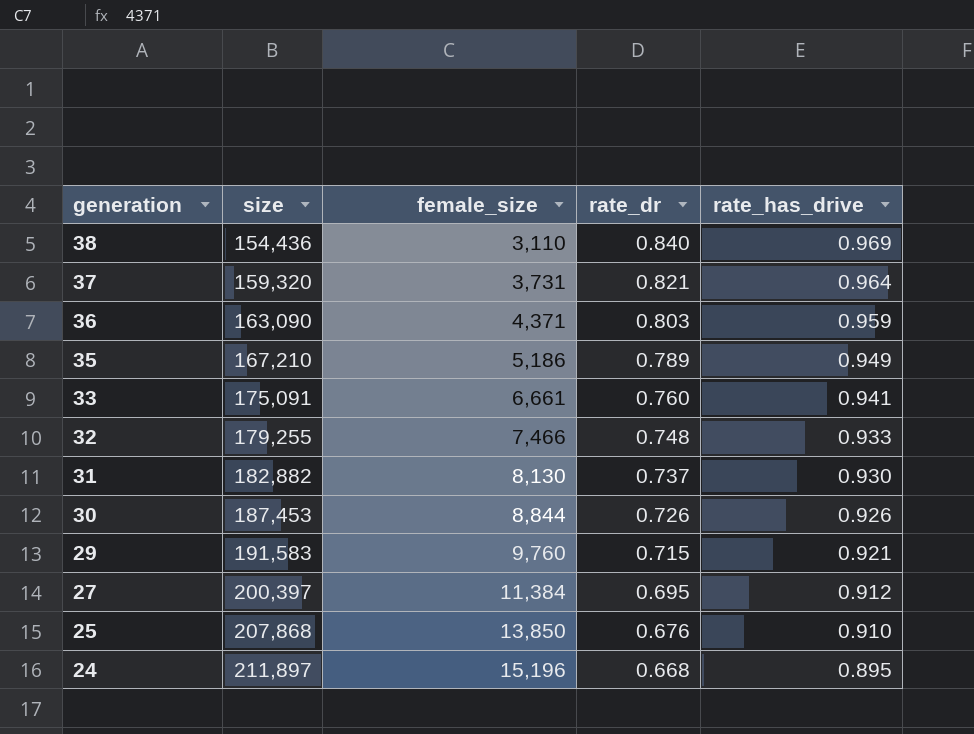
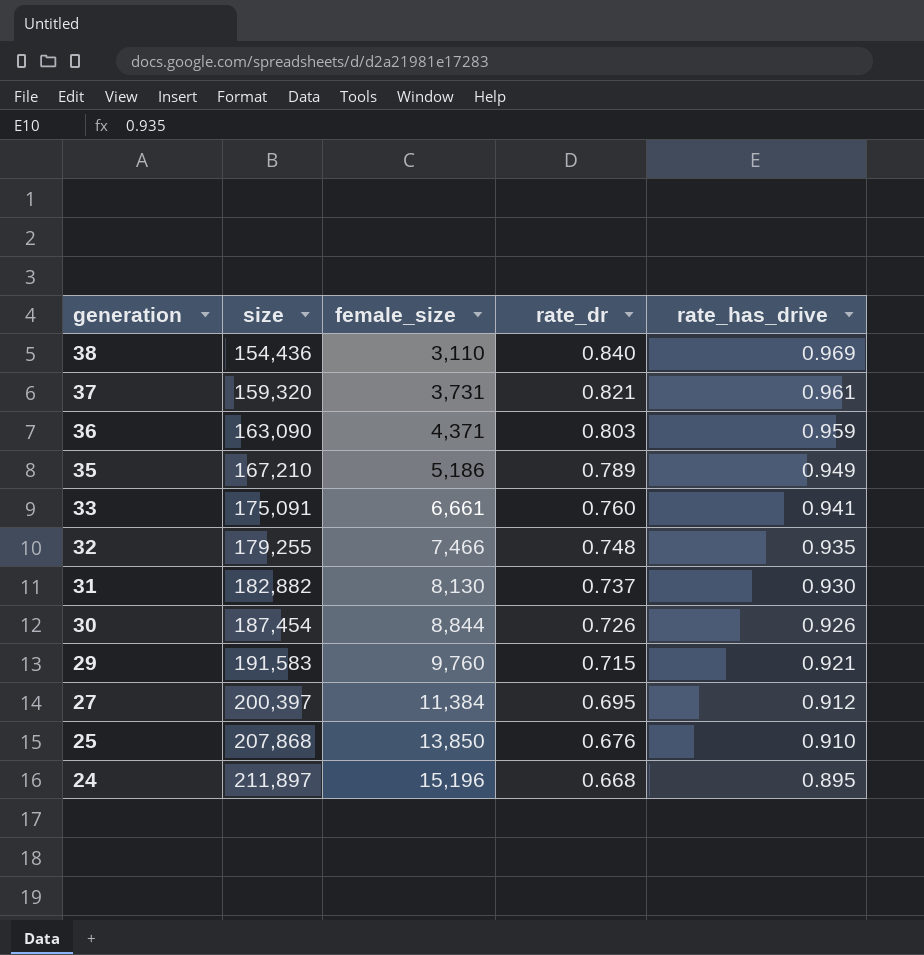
37 | rate_has_drive: 0.964 -> 0.961
32 | rate_has_drive: 0.933 -> 0.935
30 | size: 187,453 -> 187,454

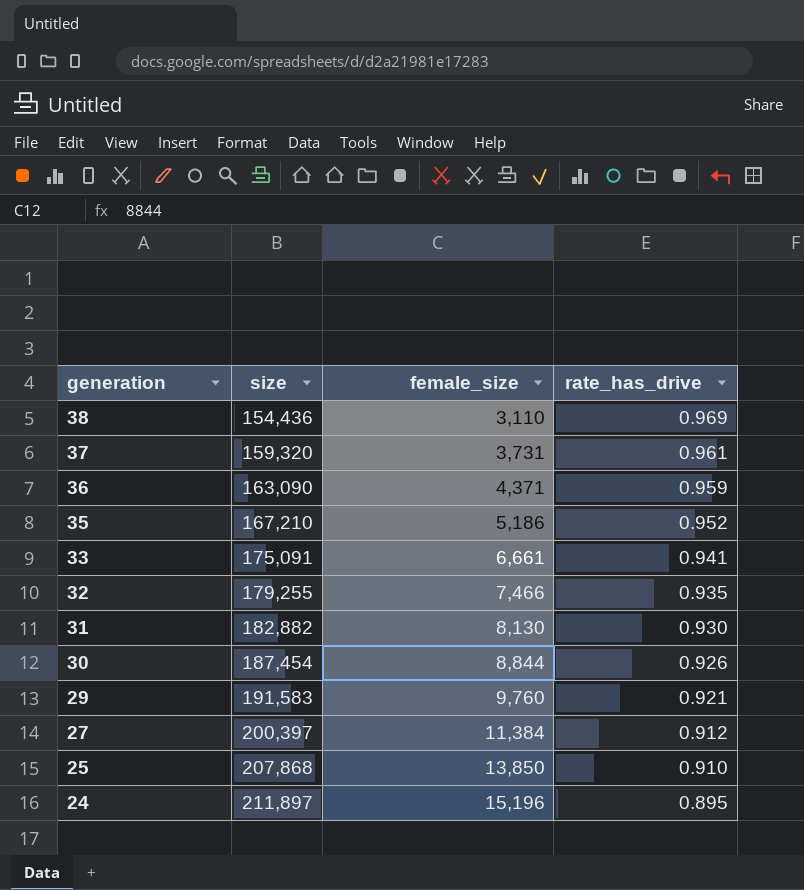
column rate_dr | position: 4 -> none
35 | rate_has_drive: 0.949 -> 0.952

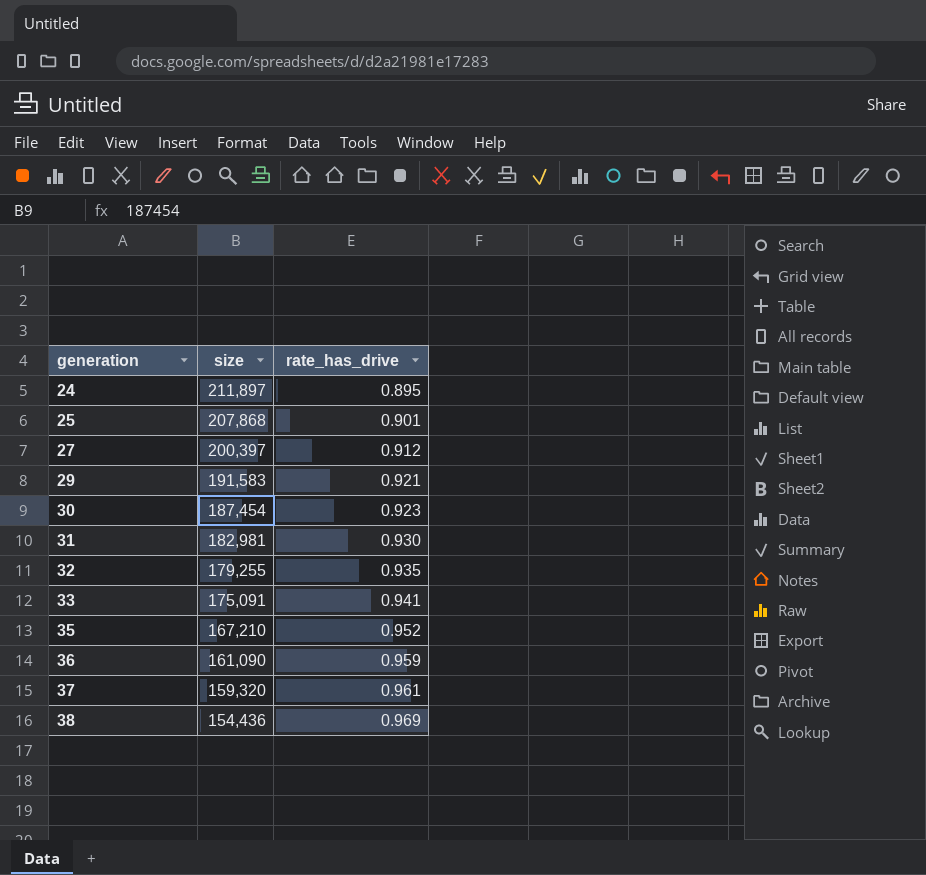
row order: generation descending -> generation ascending
column female_size | position: 3 -> none
25 | rate_has_drive: 0.910 -> 0.901
30 | rate_has_drive: 0.926 -> 0.923
31 | size: 182,882 -> 182,981
36 | size: 163,090 -> 161,090

